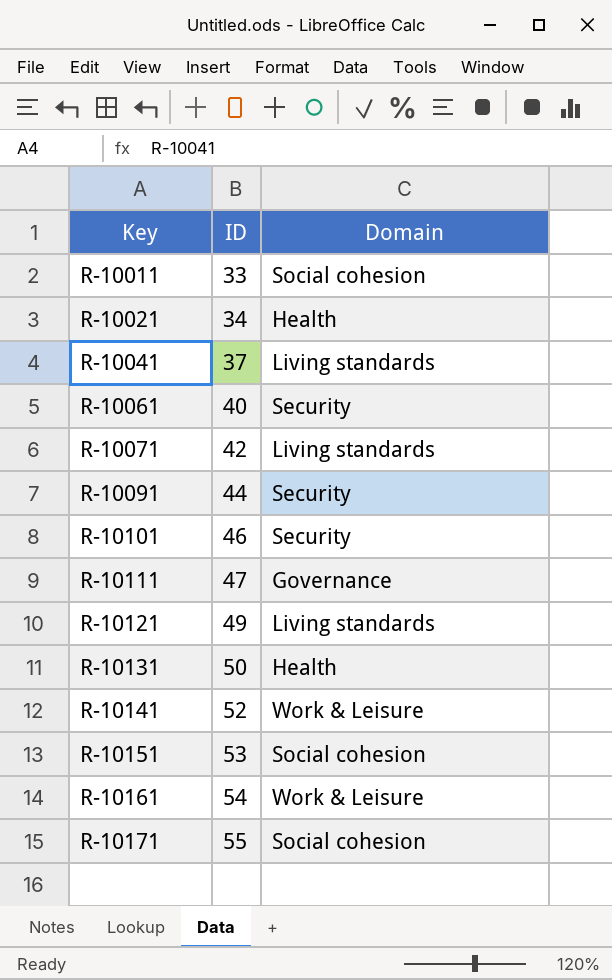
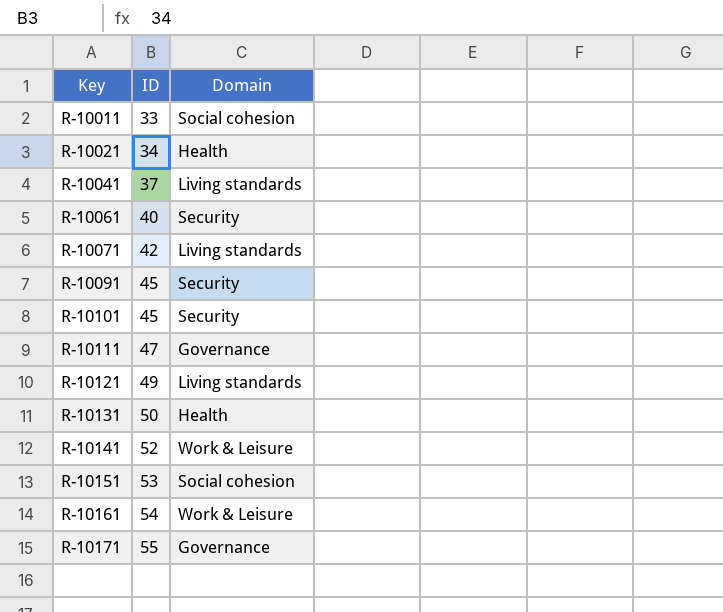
R-10091 | ID: 44 -> 45
R-10101 | ID: 46 -> 45
R-10171 | Domain: Social cohesion -> Governance

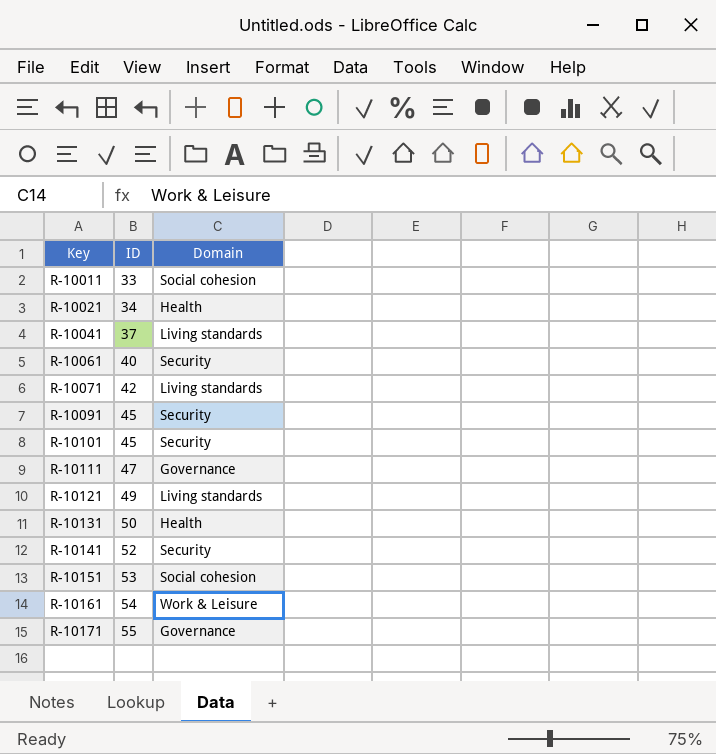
R-10141 | Domain: Work & Leisure -> Security

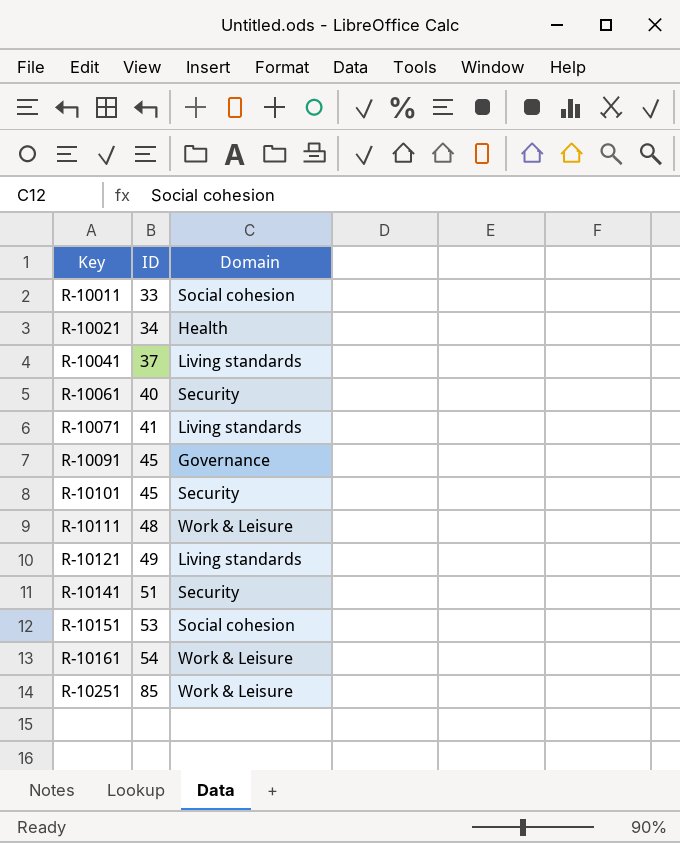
row R-10131: 50 | Health -> none
row R-10171: 55 | Governance -> none
R-10071 | ID: 42 -> 41
R-10091 | Domain: Security -> Governance
R-10111 | ID: 47 -> 48
R-10111 | Domain: Governance -> Work & Leisure
R-10141 | ID: 52 -> 51
row R-10251: none -> 85 | Work & Leisure

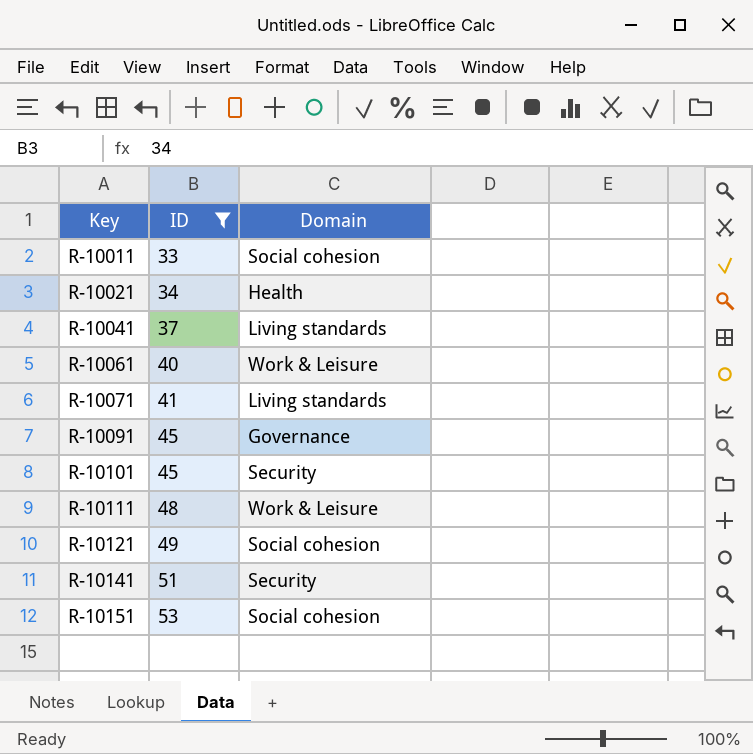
filter: none -> ID <= 53
R-10061 | Domain: Security -> Work & Leisure
R-10121 | Domain: Living standards -> Social cohesion

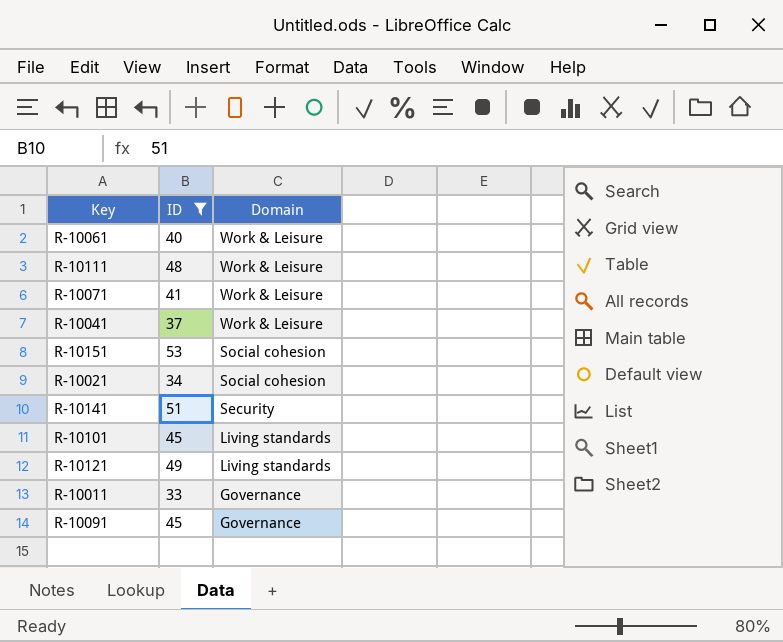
row order: Key ascending -> Domain descending
R-10071 | Domain: Living standards -> Work & Leisure
R-10041 | Domain: Living standards -> Work & Leisure
R-10021 | Domain: Health -> Social cohesion
R-10101 | Domain: Security -> Living standards
R-10121 | Domain: Social cohesion -> Living standards
R-10011 | Domain: Social cohesion -> Governance

